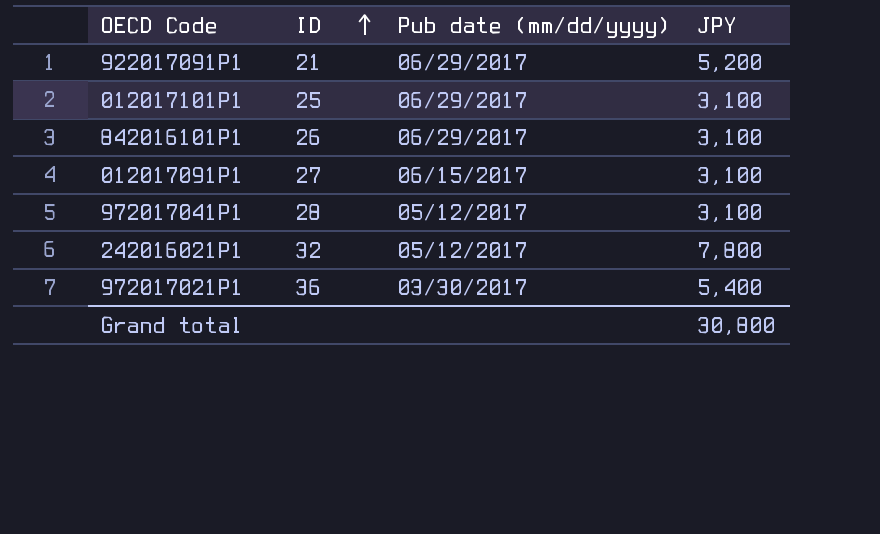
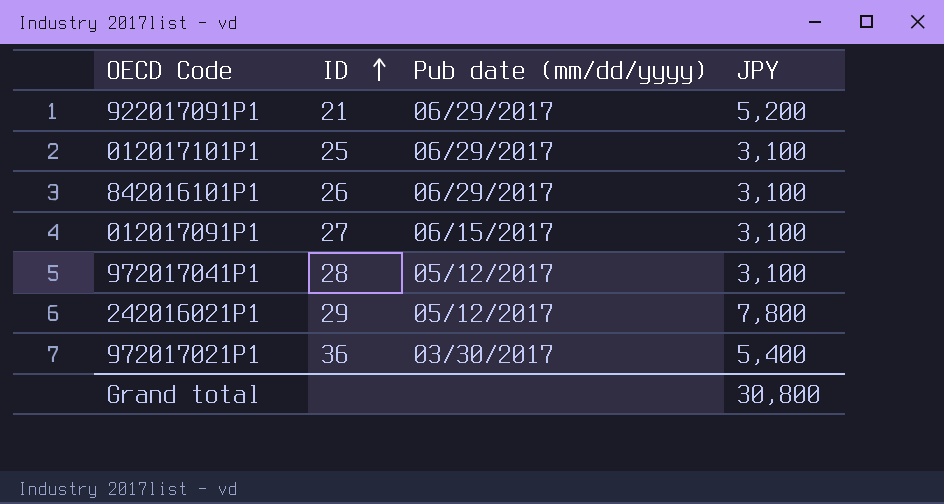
242016021P1 | ID: 32 -> 29

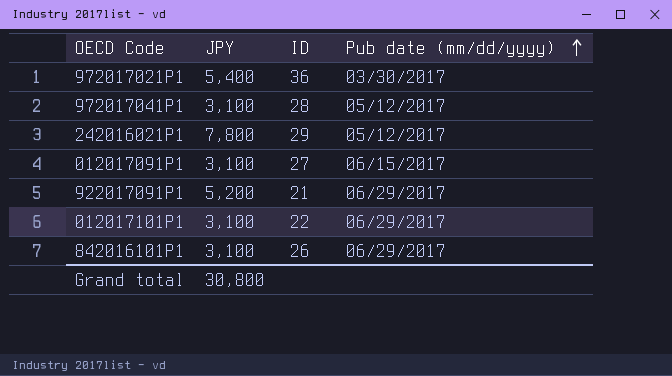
row order: ID ascending -> Pub date (mm/dd/yyyy) ascending
column JPY | position: 4 -> 2
012017101P1 | ID: 25 -> 22

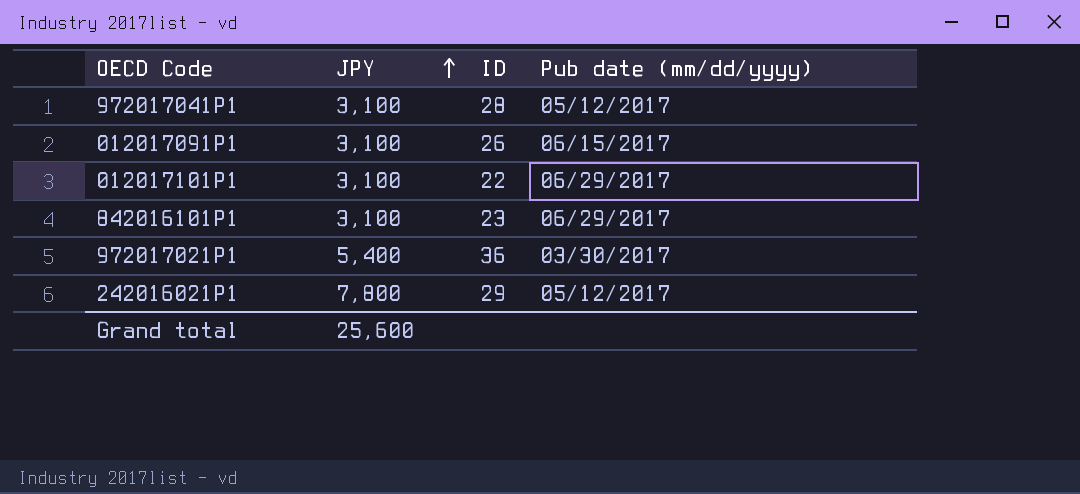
row order: Pub date (mm/dd/yyyy) ascending -> JPY ascending
row 922017091P1: 5,200 | 21 | 06/29/2017 -> none
012017091P1 | ID: 27 -> 26
842016101P1 | ID: 26 -> 23
Grand total | JPY: 30,800 -> 25,600

